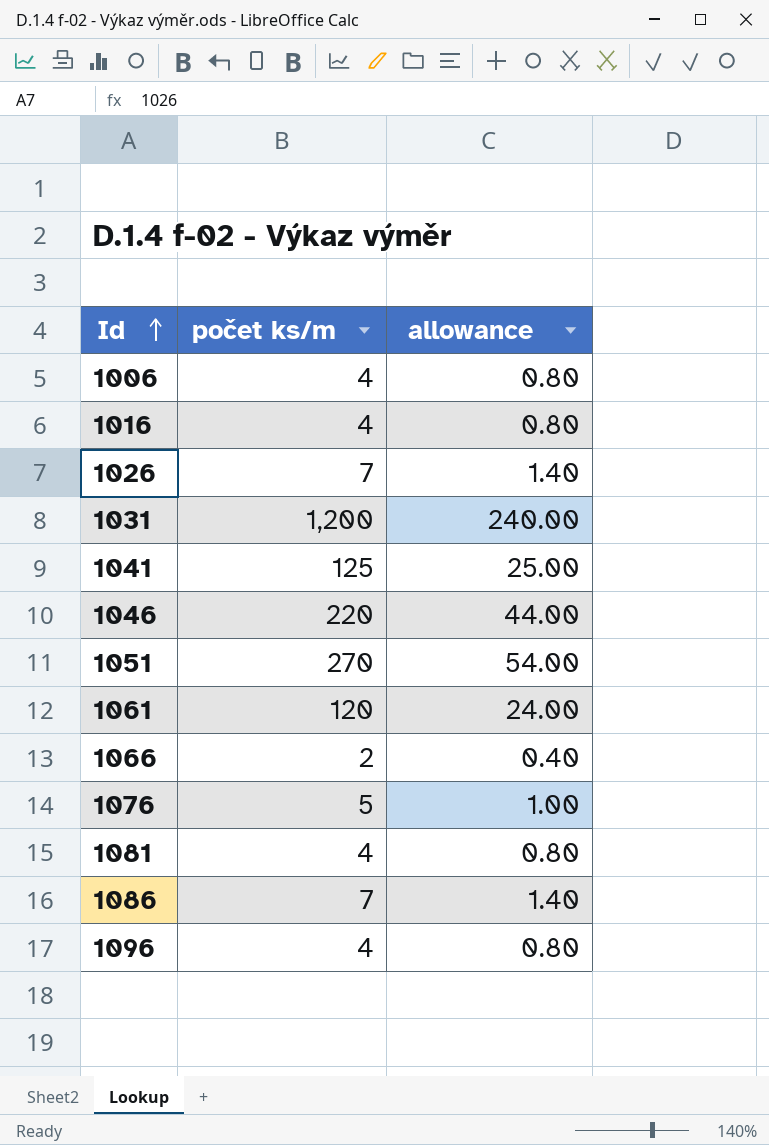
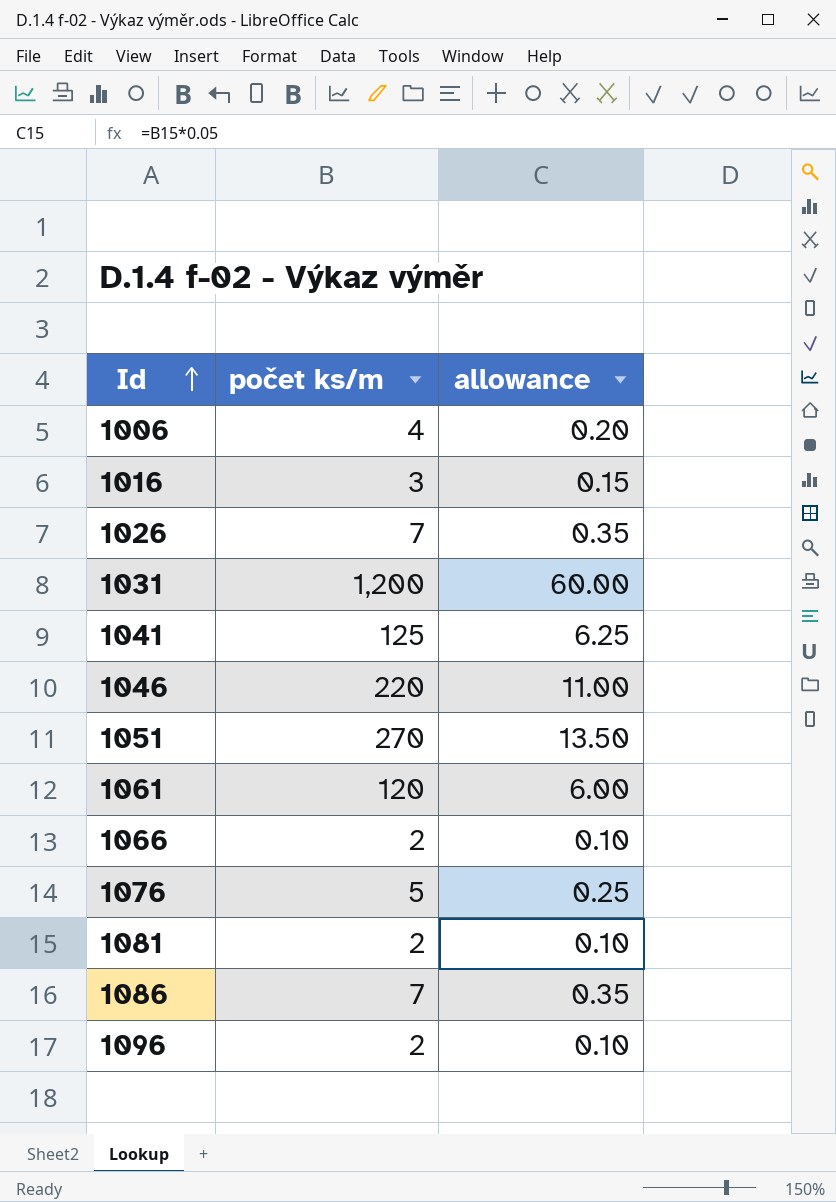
column allowance | formula: [počet ks/m] * 0.2 -> [počet ks/m] * 0.05
1016 | počet ks/m: 4 -> 3
1081 | počet ks/m: 4 -> 2
1096 | počet ks/m: 4 -> 2

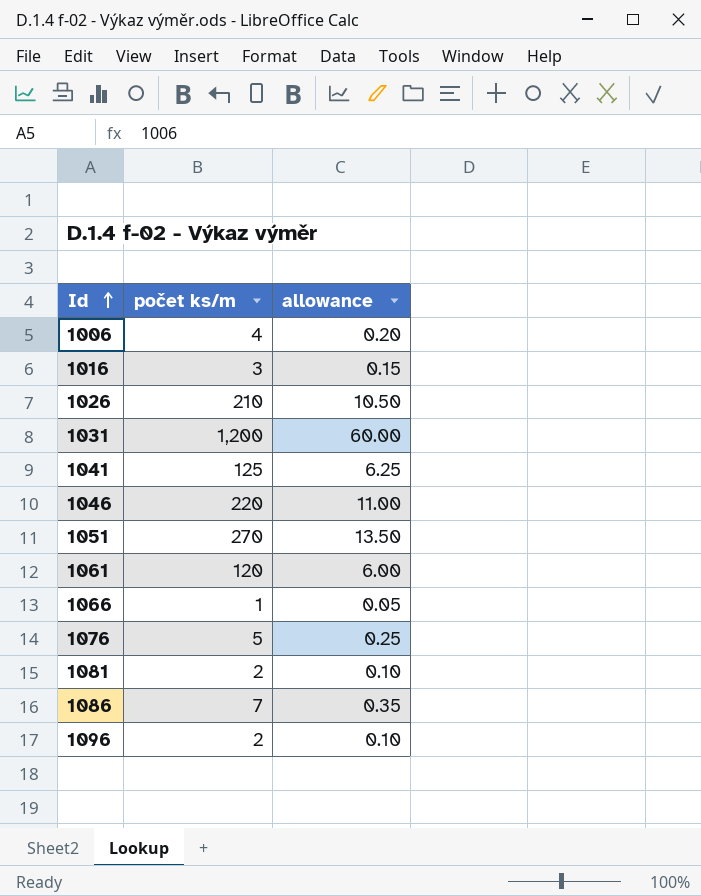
1026 | počet ks/m: 7 -> 210
1026 | allowance: 0.35 -> 10.50
1066 | počet ks/m: 2 -> 1
1066 | allowance: 0.10 -> 0.05

